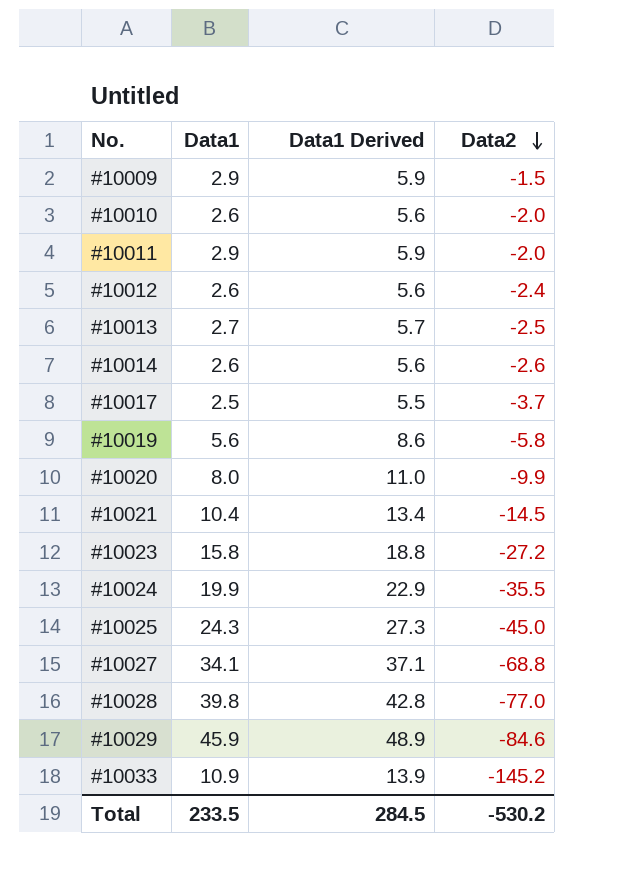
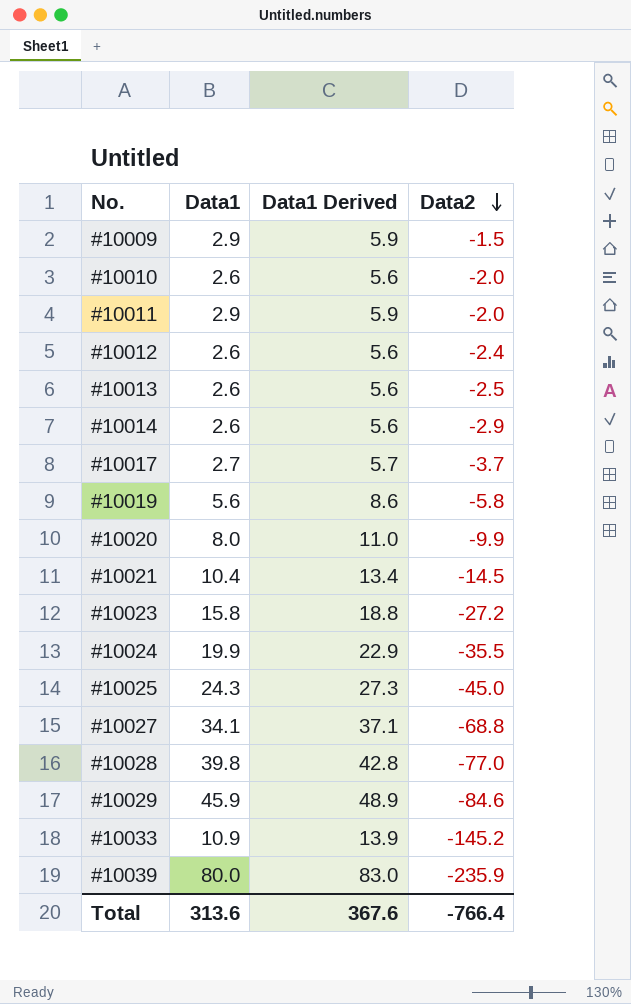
#10013 | Data1: 2.7 -> 2.6
#10013 | Data1 Derived: 5.7 -> 5.6
#10014 | Data2: -2.6 -> -2.9
#10017 | Data1: 2.5 -> 2.7
#10017 | Data1 Derived: 5.5 -> 5.7
row #10039: none -> 80.0 | 83.0 | -235.9
Total | Data1: 233.5 -> 313.6
Total | Data1 Derived: 284.5 -> 367.6
Total | Data2: -530.2 -> -766.4

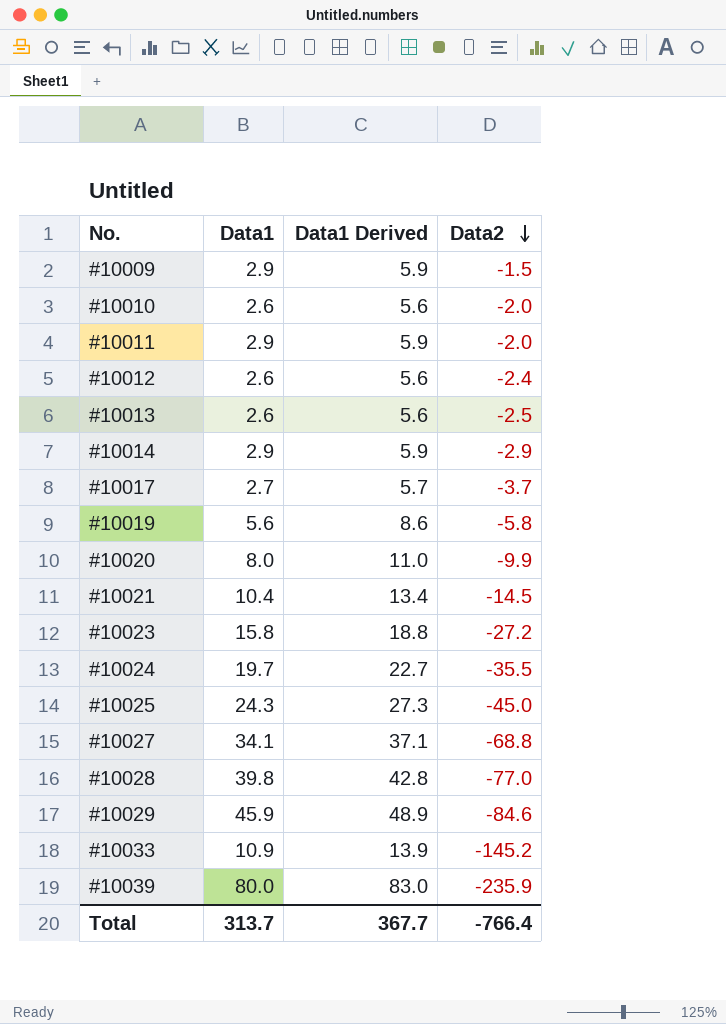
#10014 | Data1: 2.6 -> 2.9
#10014 | Data1 Derived: 5.6 -> 5.9
#10024 | Data1: 19.9 -> 19.7
#10024 | Data1 Derived: 22.9 -> 22.7
Total | Data1: 313.6 -> 313.7
Total | Data1 Derived: 367.6 -> 367.7

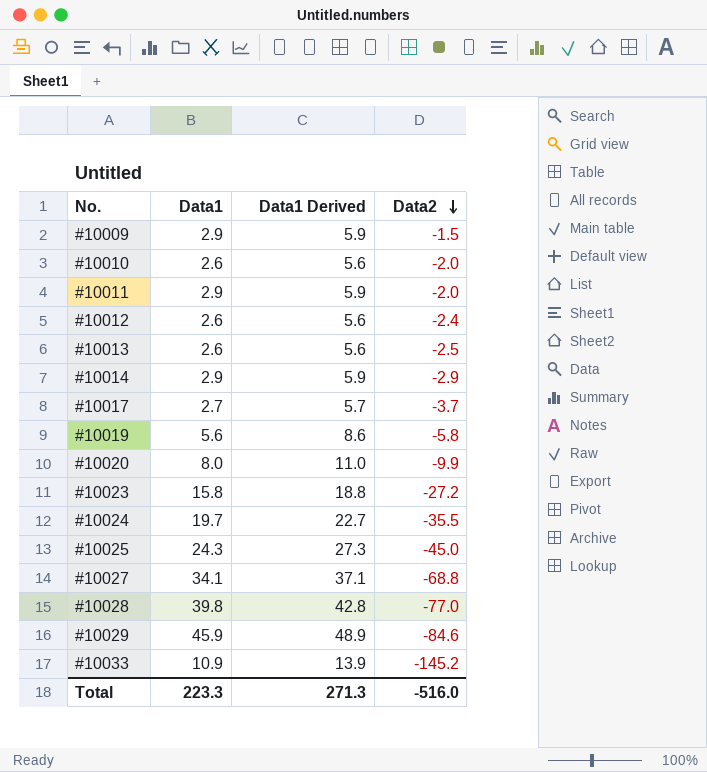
row #10021: 10.4 | 13.4 | -14.5 -> none
row #10039: 80.0 | 83.0 | -235.9 -> none
Total | Data1: 313.7 -> 223.3
Total | Data1 Derived: 367.7 -> 271.3
Total | Data2: -766.4 -> -516.0

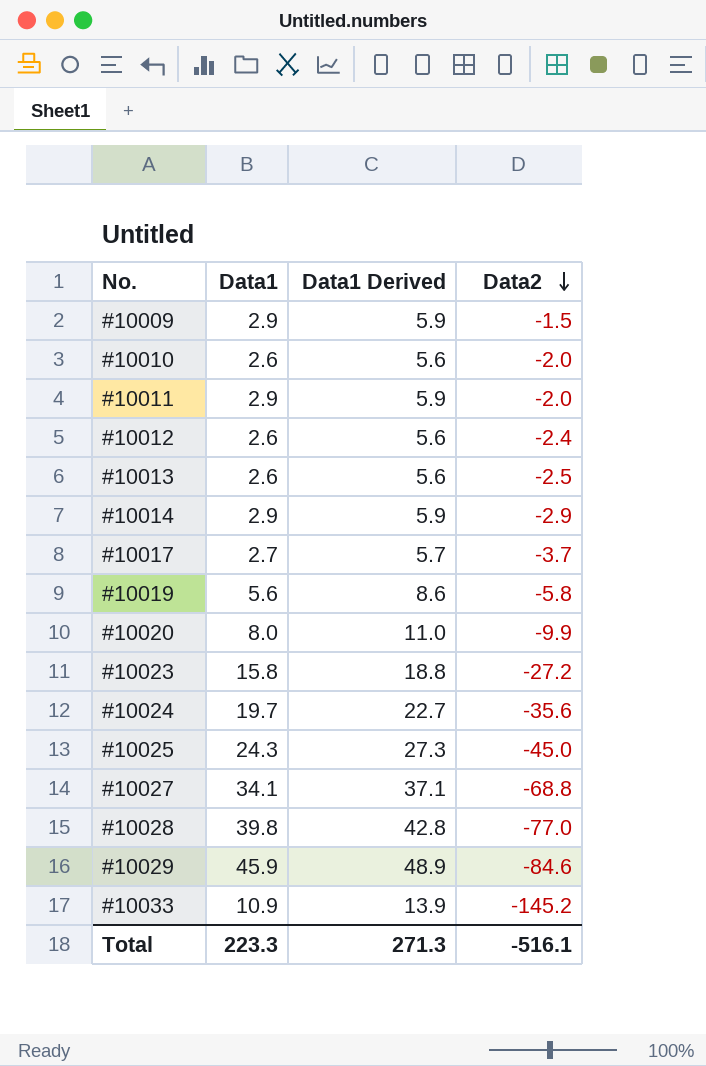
#10024 | Data2: -35.5 -> -35.6
Total | Data2: -516.0 -> -516.1

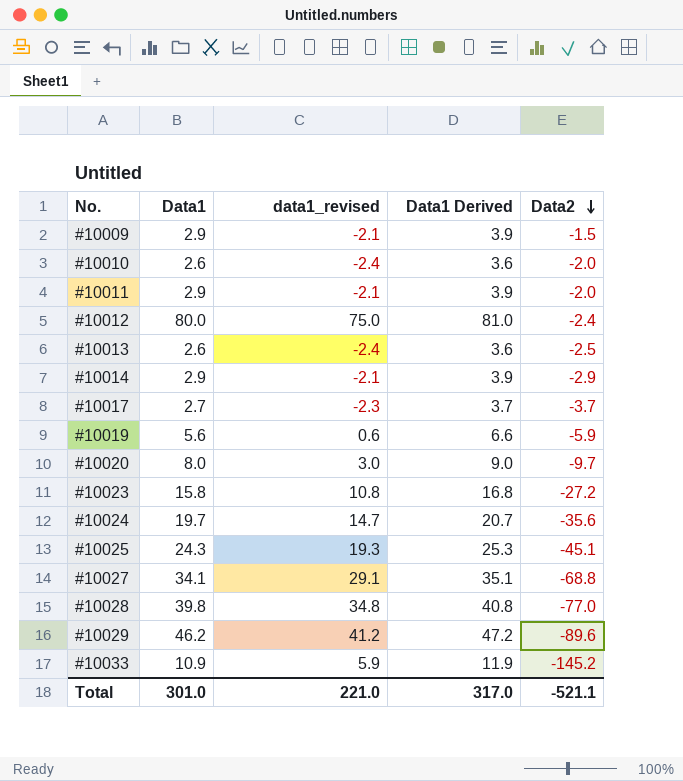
column data1_revised | formula: none -> [Data1] - 5
column Data1 Derived | formula: [Data1] + 3 -> [Data1] + 1
#10012 | Data1: 2.6 -> 80.0
#10019 | Data2: -5.8 -> -5.9
#10020 | Data2: -9.9 -> -9.7
#10025 | Data2: -45.0 -> -45.1
#10029 | Data1: 45.9 -> 46.2
#10029 | Data2: -84.6 -> -89.6
Total | Data1: 223.3 -> 301.0
Total | Data1 Derived: 271.3 -> 317.0
Total | Data2: -516.1 -> -521.1

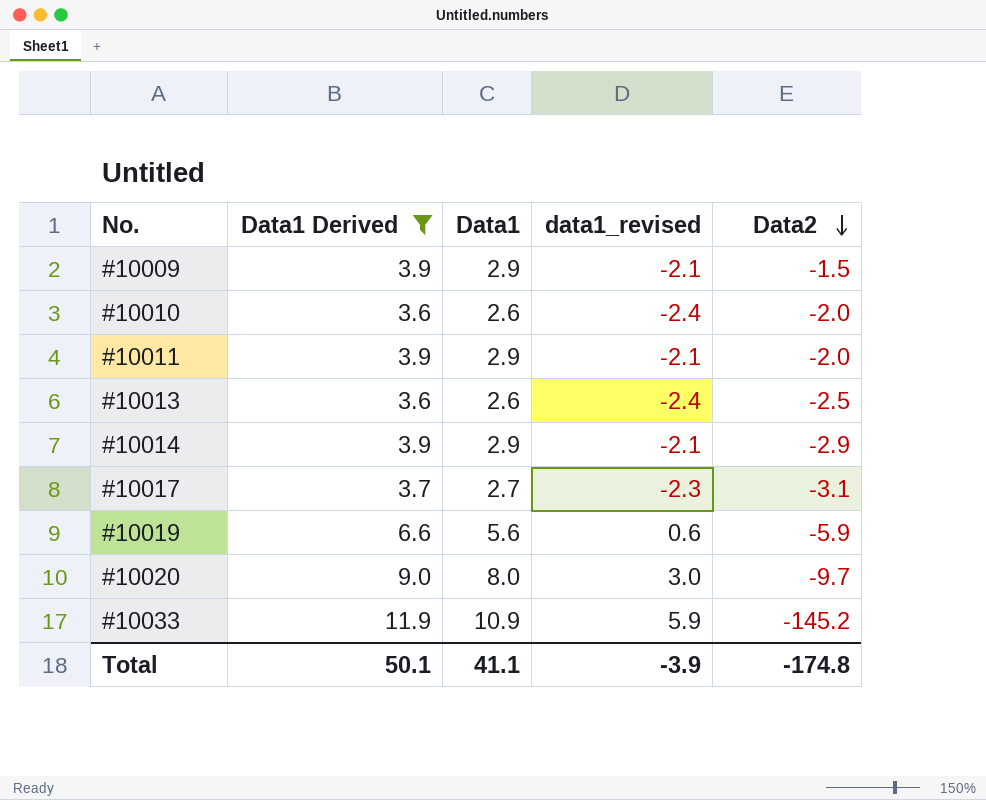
filter: none -> Data1 Derived <= 11.9
column Data1 Derived | position: 4 -> 2
#10017 | Data2: -3.7 -> -3.1
Total | Data1 Derived: 317.0 -> 50.1
Total | Data1: 301.0 -> 41.1
Total | data1_revised: 221.0 -> -3.9
Total | Data2: -521.1 -> -174.8

